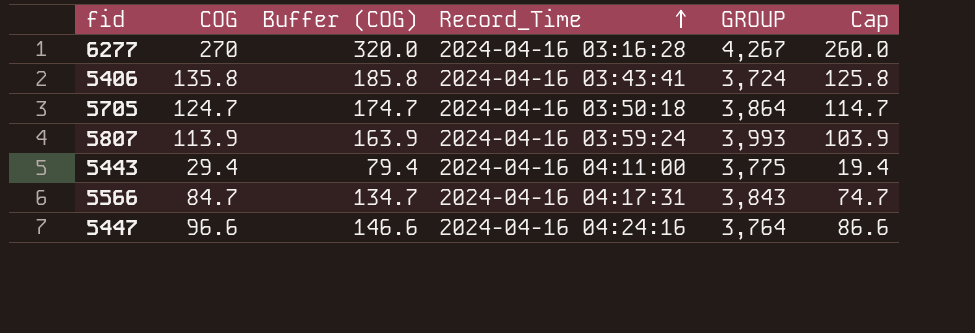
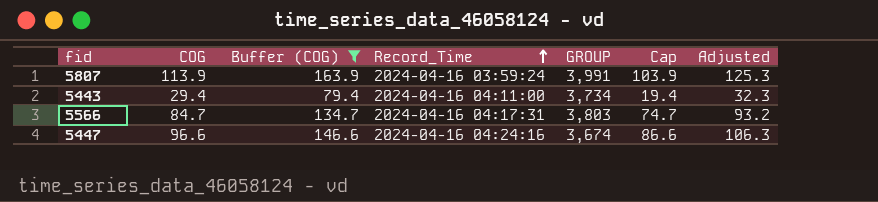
filter: none -> Buffer (COG) <= 163.9
column Adjusted | formula: none -> [COG] * 1.1
5807 | GROUP: 3,993 -> 3,991
5443 | GROUP: 3,775 -> 3,734
5566 | GROUP: 3,843 -> 3,803
5447 | GROUP: 3,764 -> 3,674

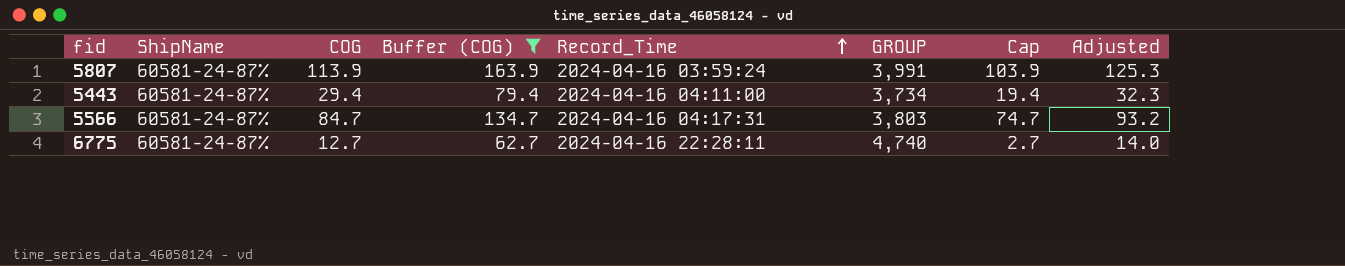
column ShipName | position: none -> 2
row 5447: 96.6 | 146.6 | 2024-04-16 04:24:16 | 3,674 | 86.6 | 106.3 -> none
row 6775: none -> 60581-24-87% | 12.7 | 62.7 | 2024-04-16 22:28:11 | 4,740 | 2.7 | 14.0

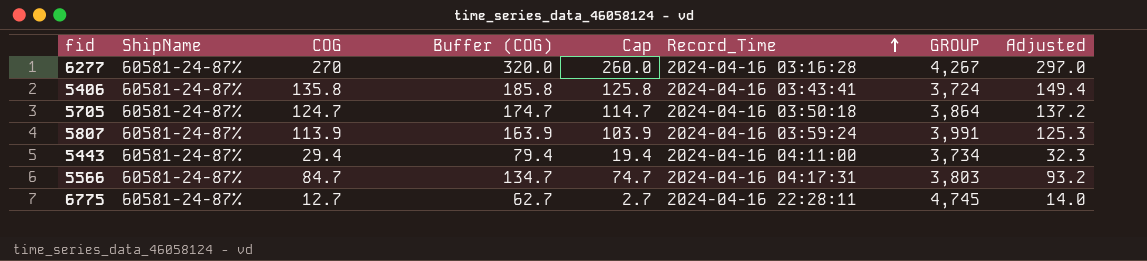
filter: Buffer (COG) <= 163.9 -> none
column Cap | position: 7 -> 5
6775 | GROUP: 4,740 -> 4,745

